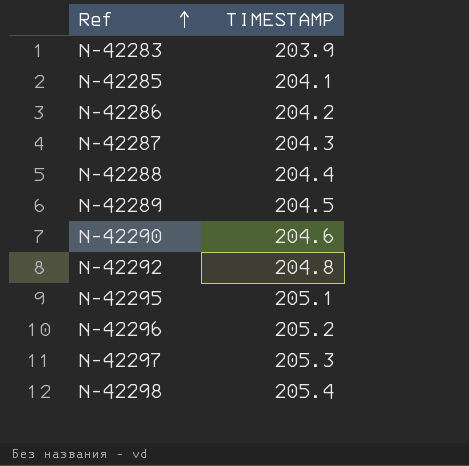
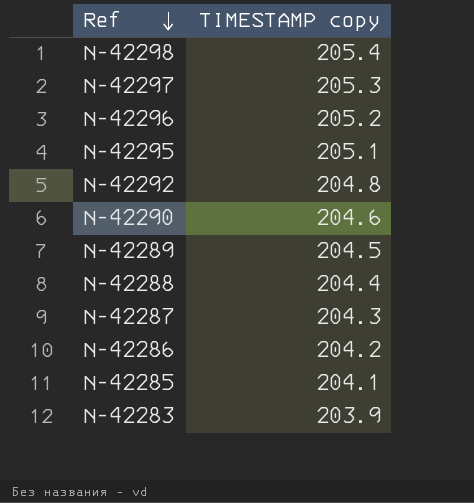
row order: Ref ascending -> Ref descending
column name: TIMESTAMP -> TIMESTAMP copy

